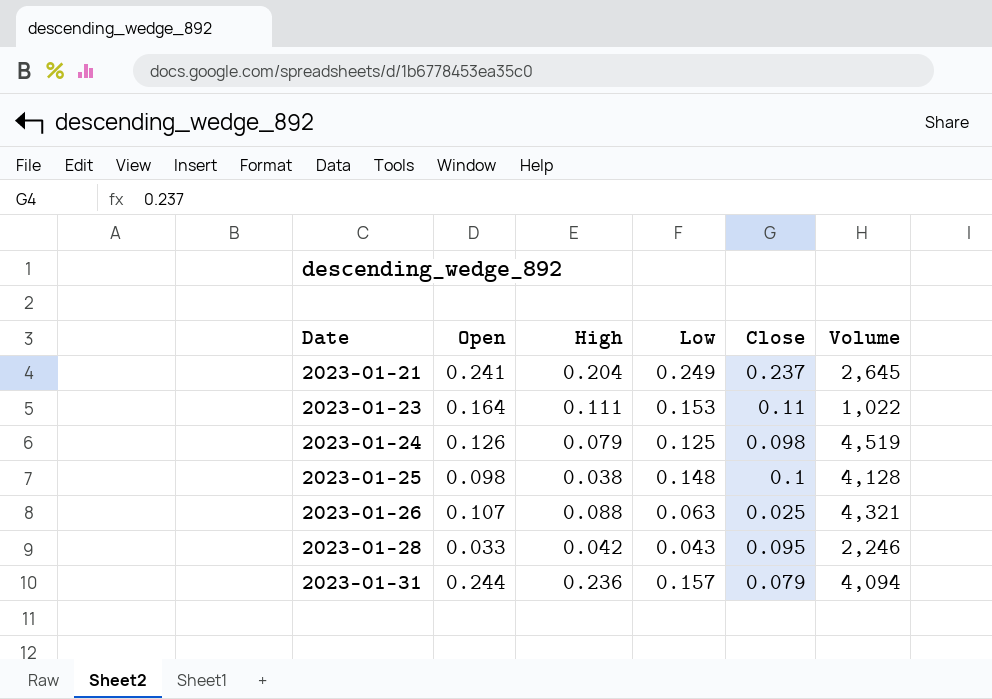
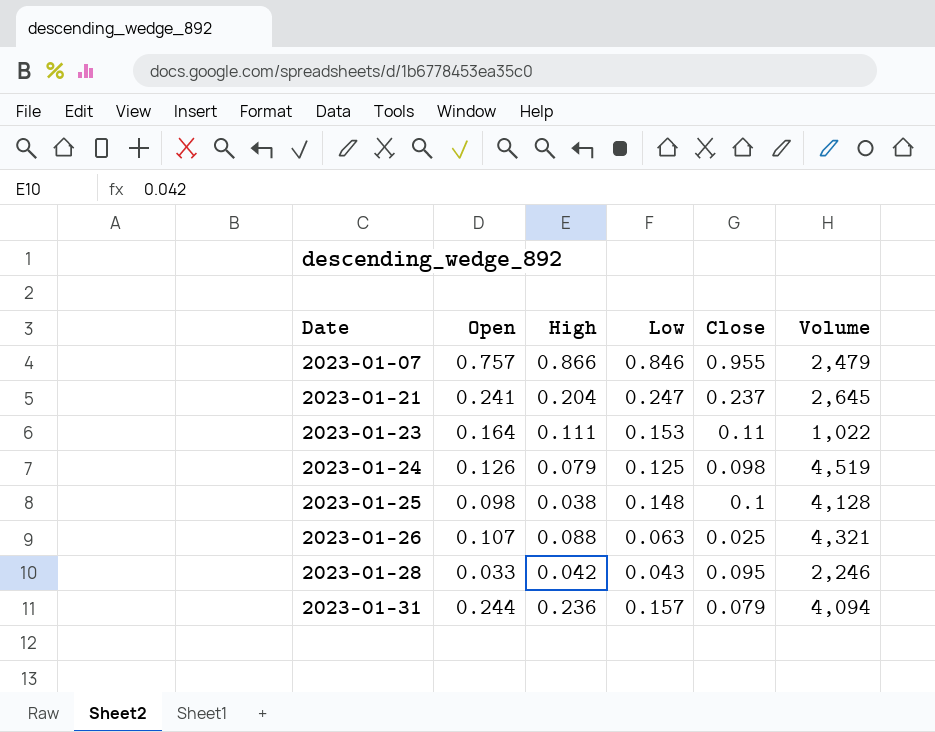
row 2023-01-07: none -> 0.757 | 0.866 | 0.846 | 0.955 | 2,479
2023-01-21 | Low: 0.249 -> 0.247

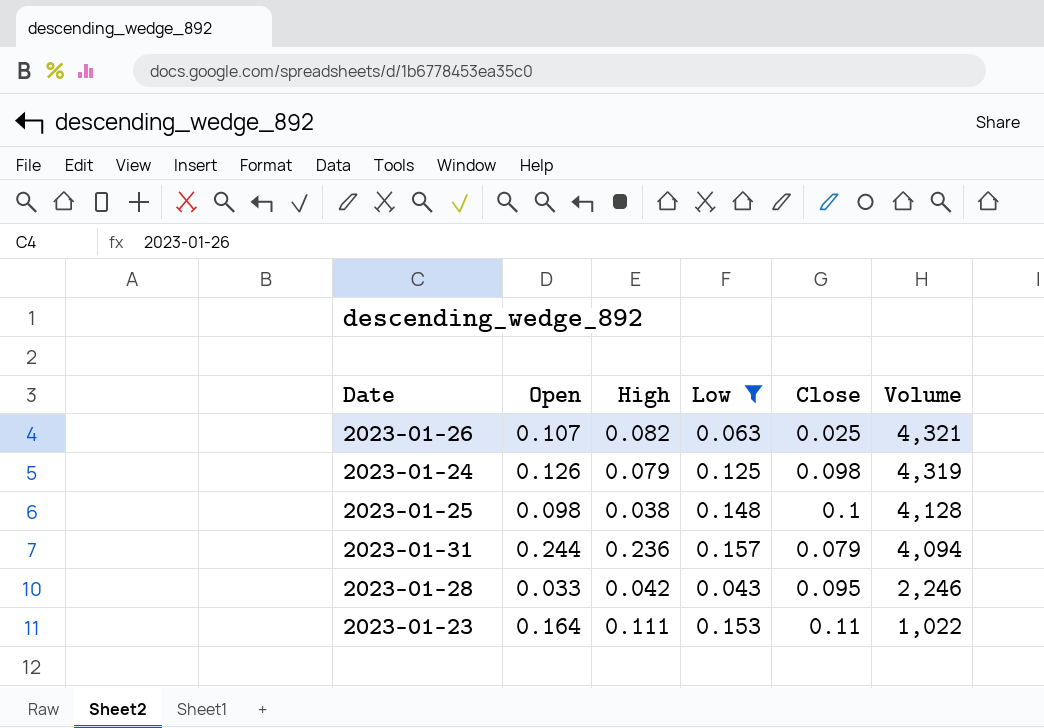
filter: none -> Low <= 0.157
row order: Date ascending -> Volume descending
2023-01-26 | High: 0.088 -> 0.082
2023-01-24 | Volume: 4,519 -> 4,319

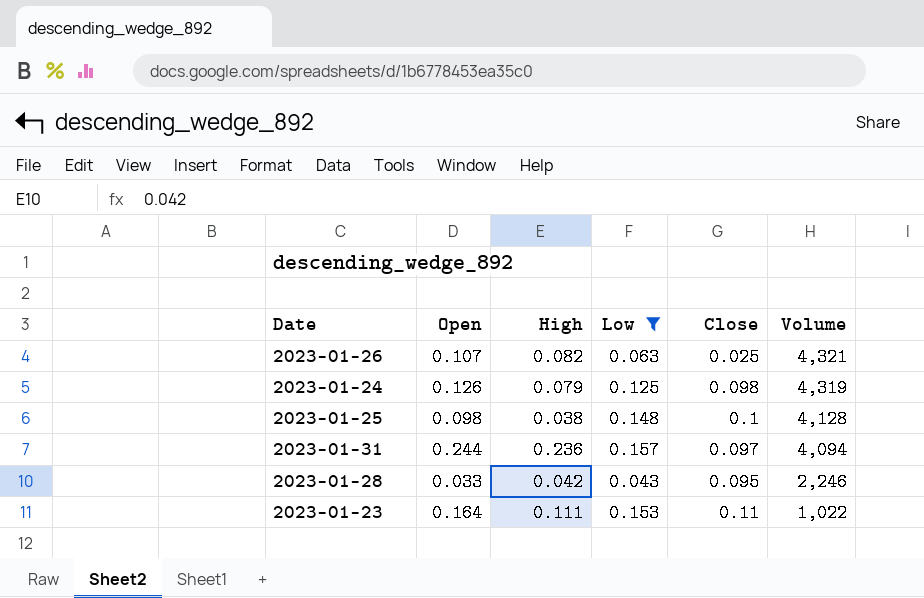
2023-01-31 | Close: 0.079 -> 0.097

